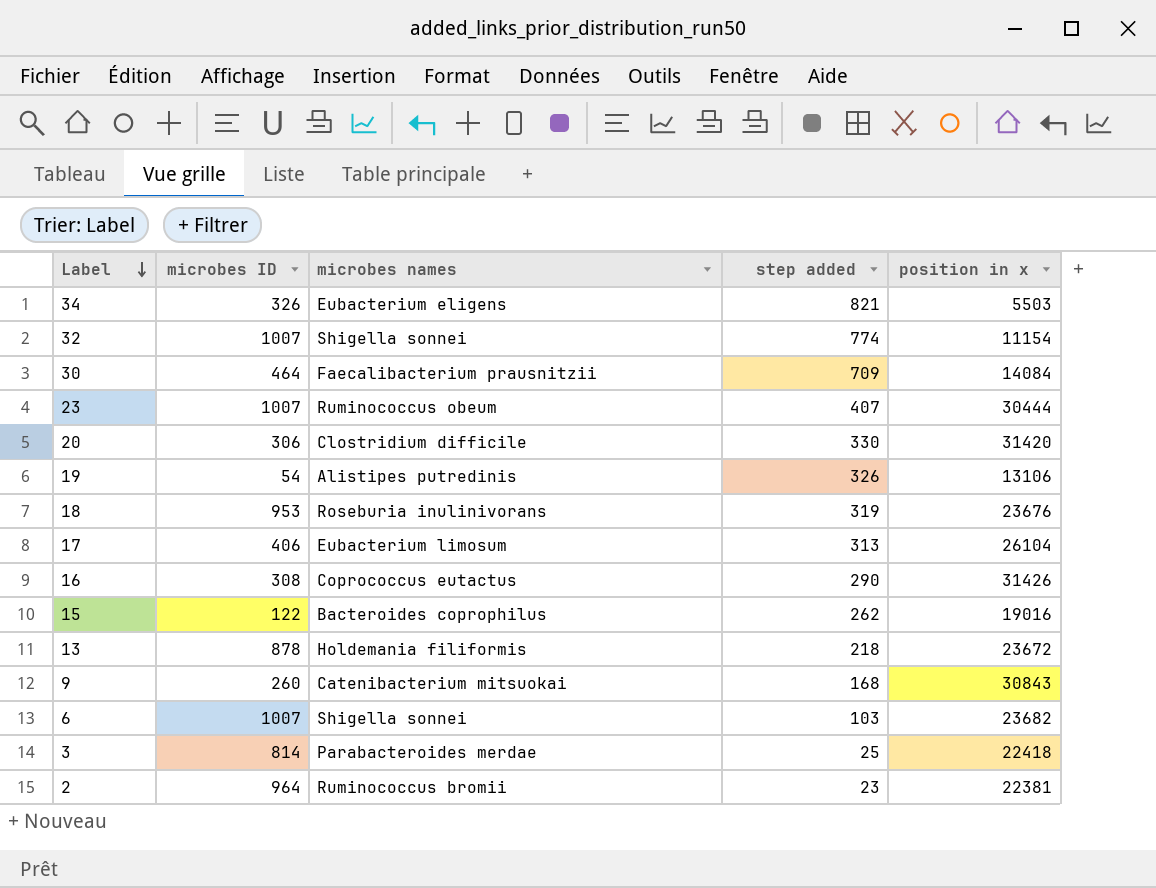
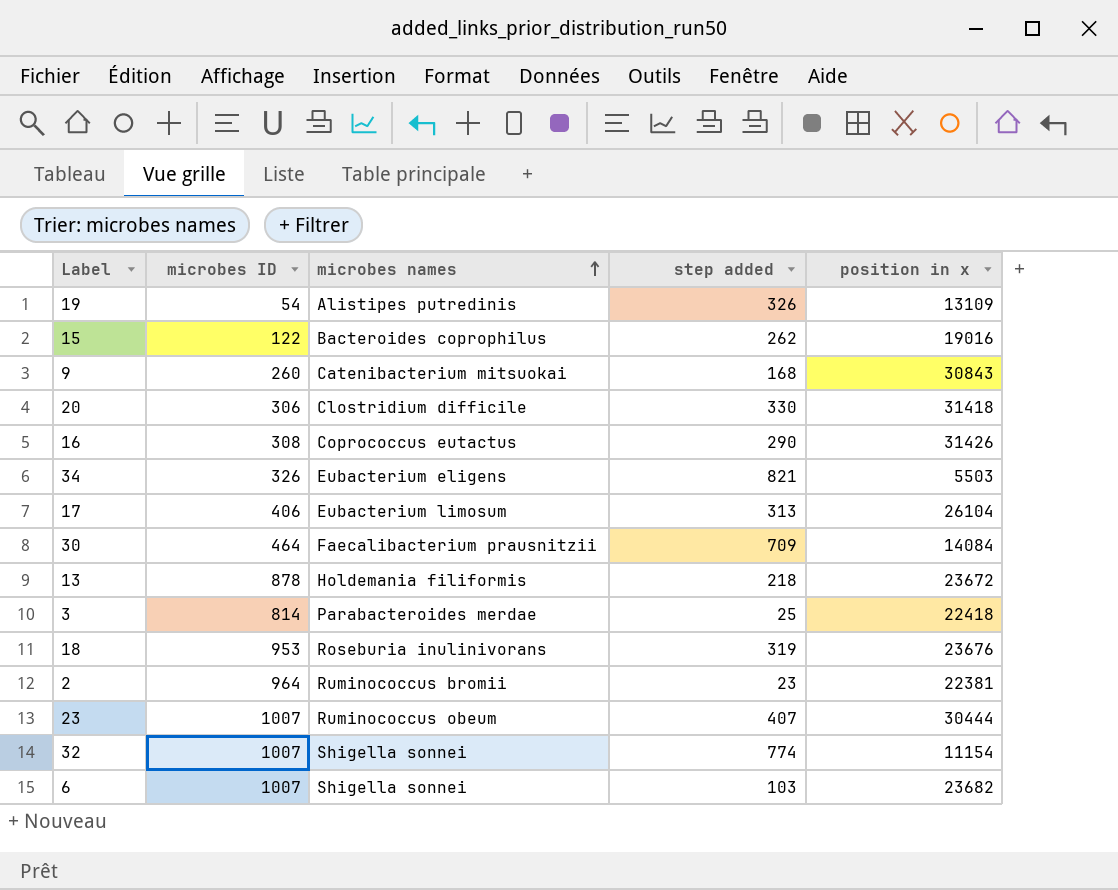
row order: Label descending -> microbes names ascending
19 | position in x: 13106 -> 13109
20 | position in x: 31420 -> 31418

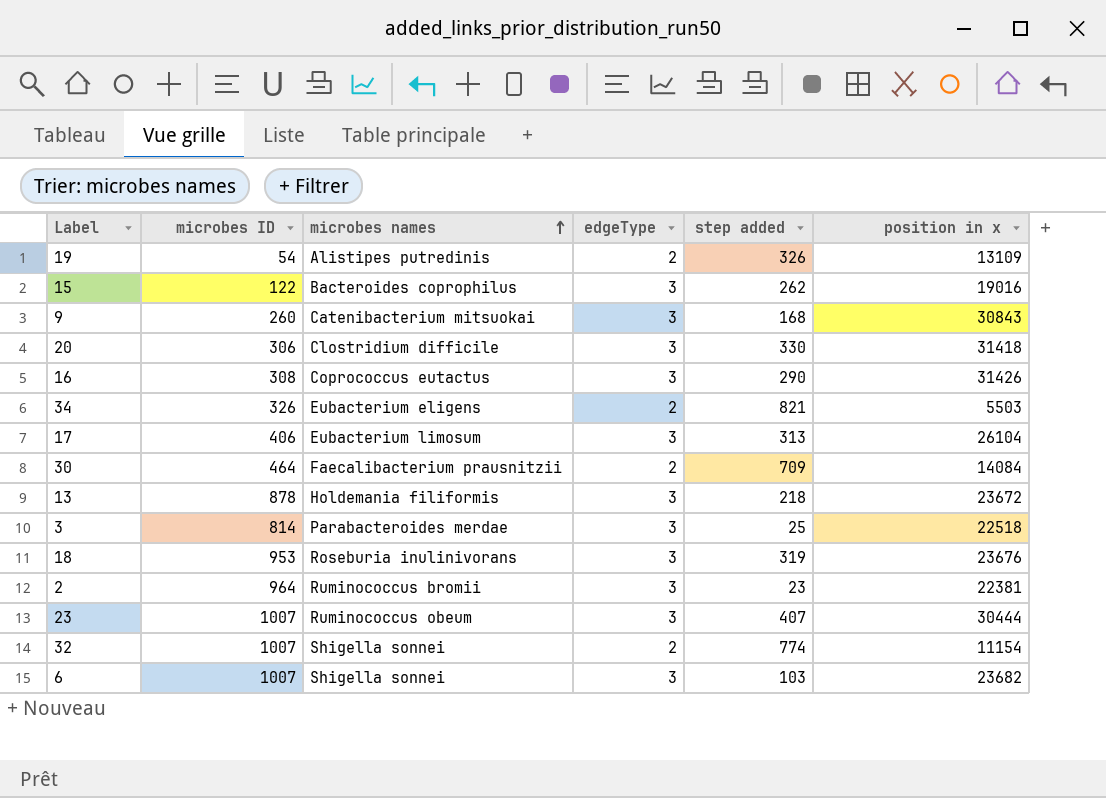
column edgeType | position: none -> 4
3 | position in x: 22418 -> 22518

